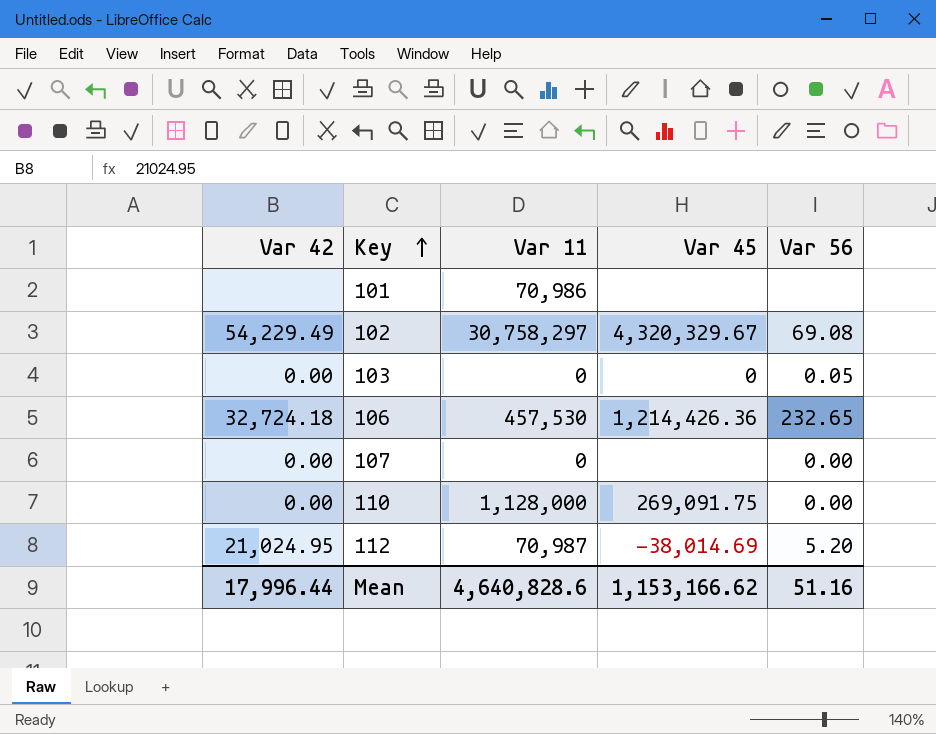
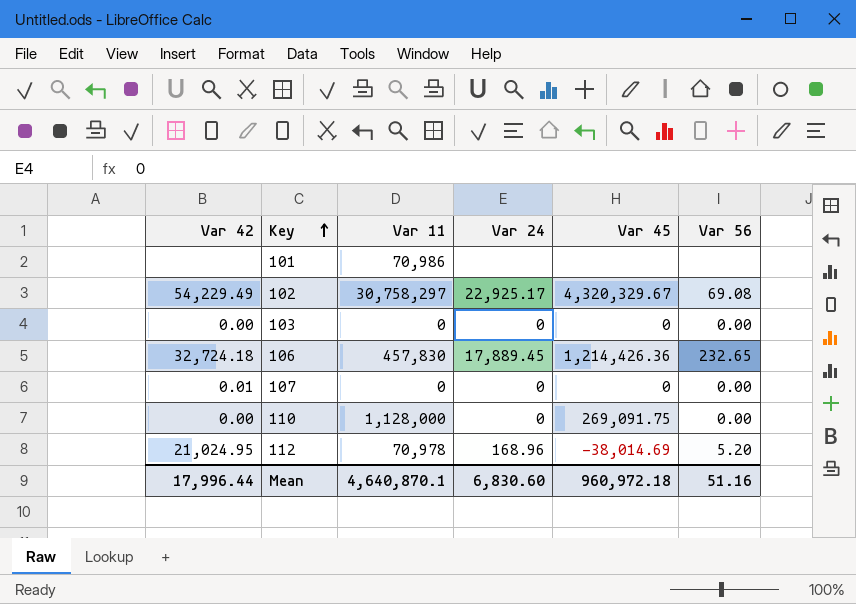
column Var 24 | position: none -> 4
103 | Var 56: 0.05 -> 0.00
106 | Var 11: 457,530 -> 457,830
107 | Var 42: 0.00 -> 0.01
107 | Var 45: none -> 0
112 | Var 11: 70,987 -> 70,978
Mean | Var 11: 4,640,828.6 -> 4,640,870.1
Mean | Var 45: 1,153,166.62 -> 960,972.18

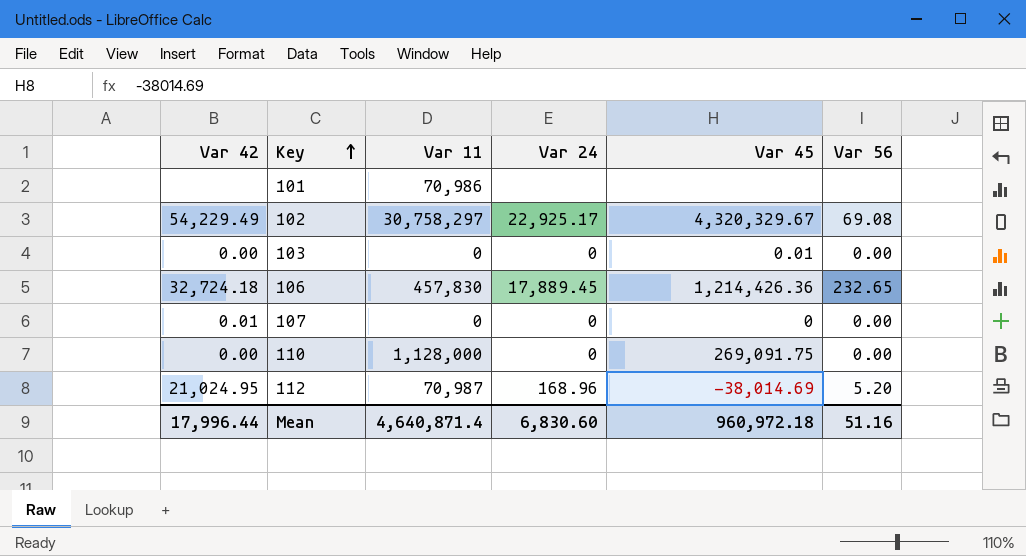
103 | Var 45: 0 -> 0.01
112 | Var 11: 70,978 -> 70,987
Mean | Var 11: 4,640,870.1 -> 4,640,871.4

